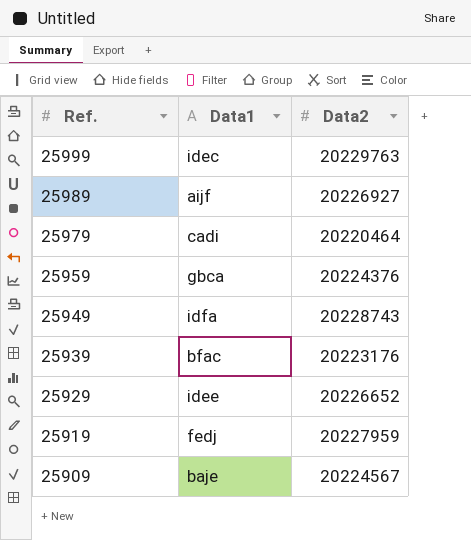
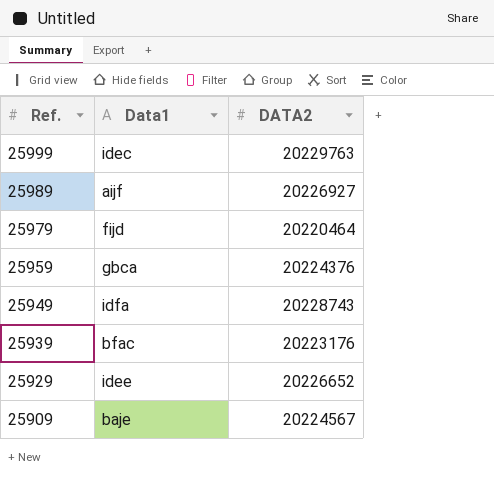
column name: Data2 -> DATA2
row 25919: fedj | 20227959 -> none
25979 | Data1: cadi -> fijd

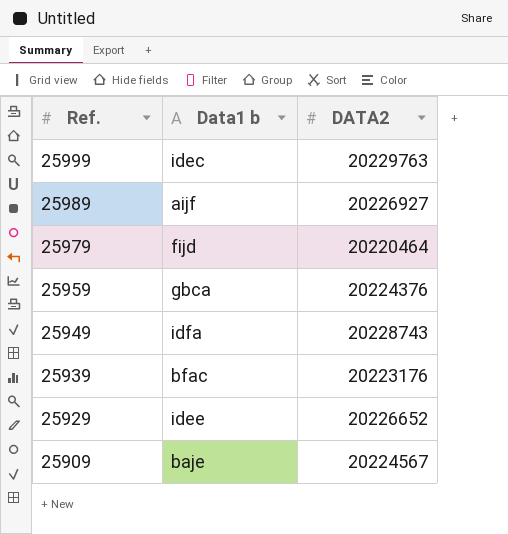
column name: Data1 -> Data1 b

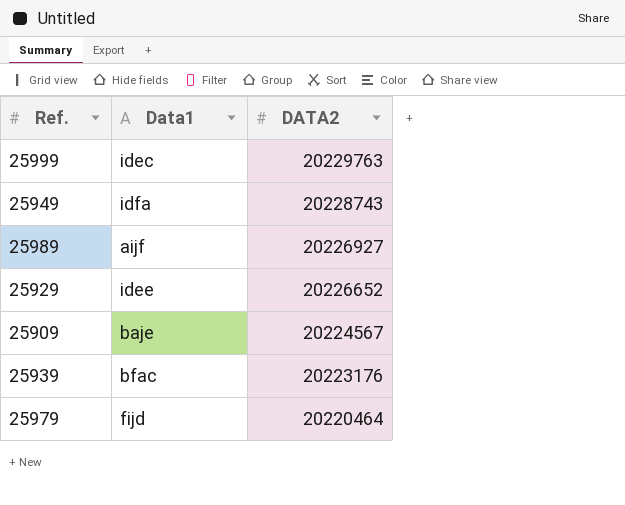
row order: Ref. descending -> DATA2 descending
column name: Data1 b -> Data1
row 25959: gbca | 20224376 -> none

